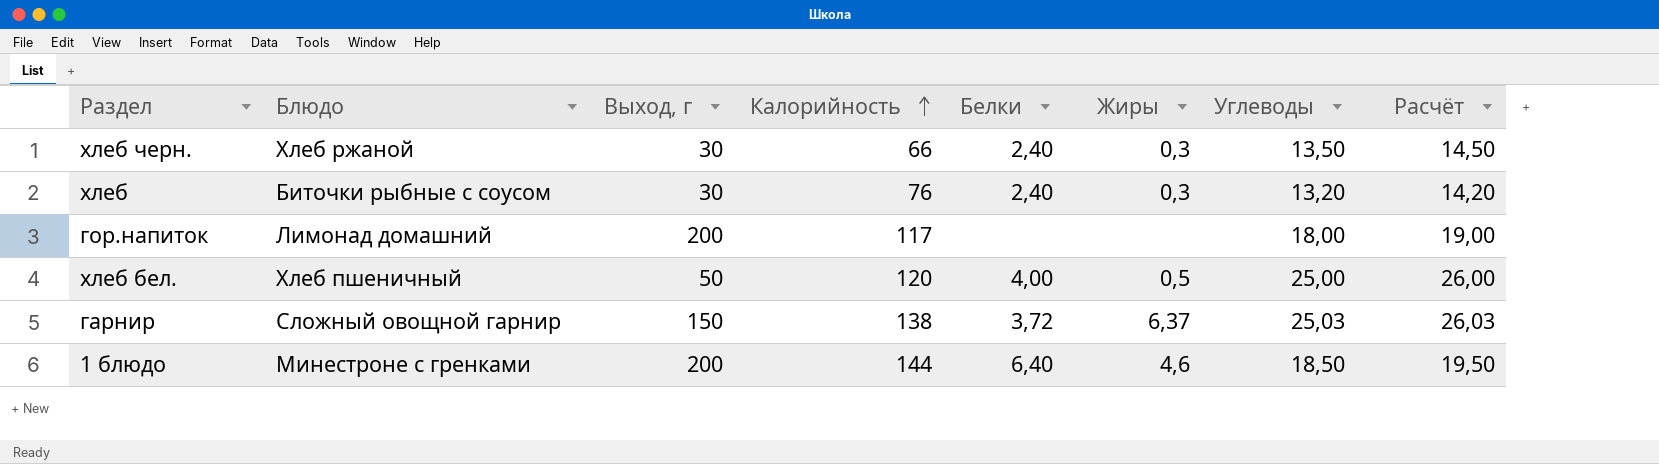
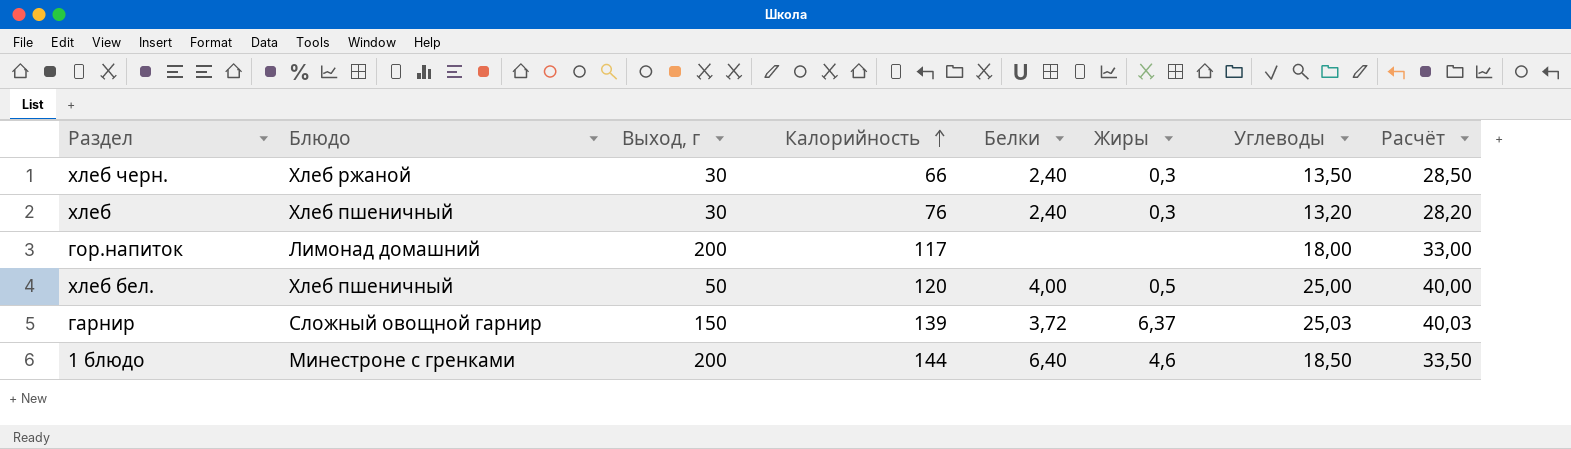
column Расчёт | formula: [Углеводы] + 1 -> [Углеводы] + 15
хлеб | Блюдо: Биточки рыбные с соусом -> Хлеб пшеничный
гарнир | Калорийность: 138 -> 139

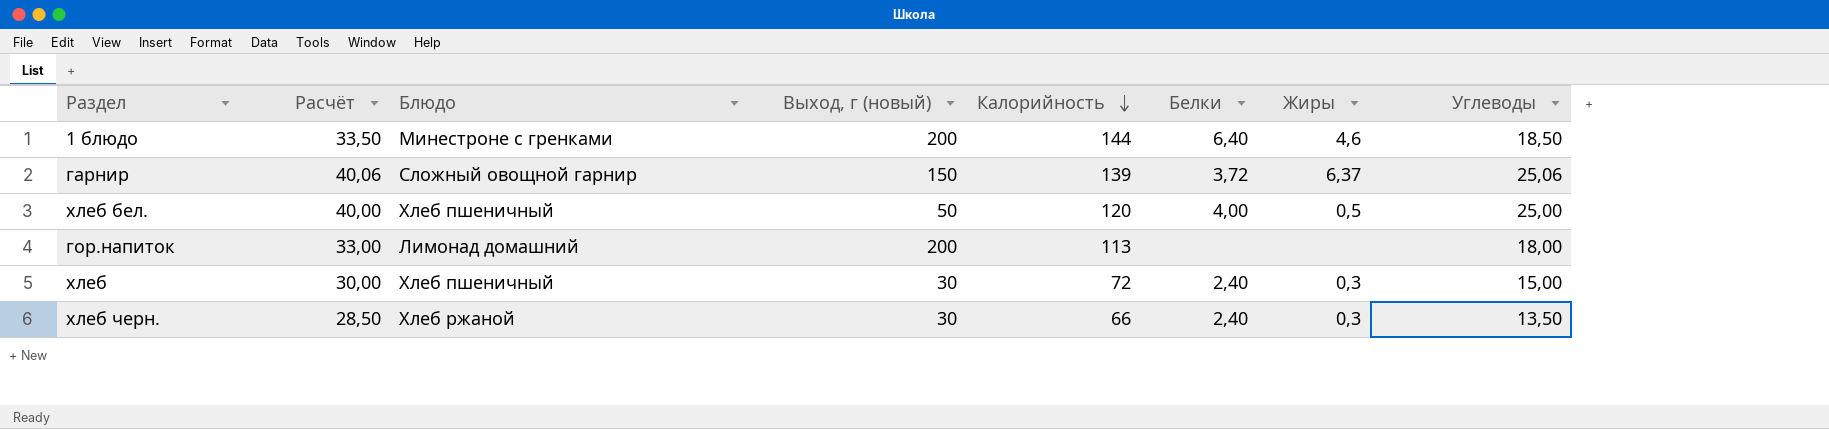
row order: Калорийность ascending -> Калорийность descending
column Расчёт | position: 8 -> 2
column name: Выход, г -> Выход, г (новый)
гарнир | Расчёт: 40,03 -> 40,06
гарнир | Углеводы: 25,03 -> 25,06
гор.напиток | Калорийность: 117 -> 113
хлеб | Расчёт: 28,20 -> 30,00
хлеб | Калорийность: 76 -> 72
хлеб | Углеводы: 13,20 -> 15,00

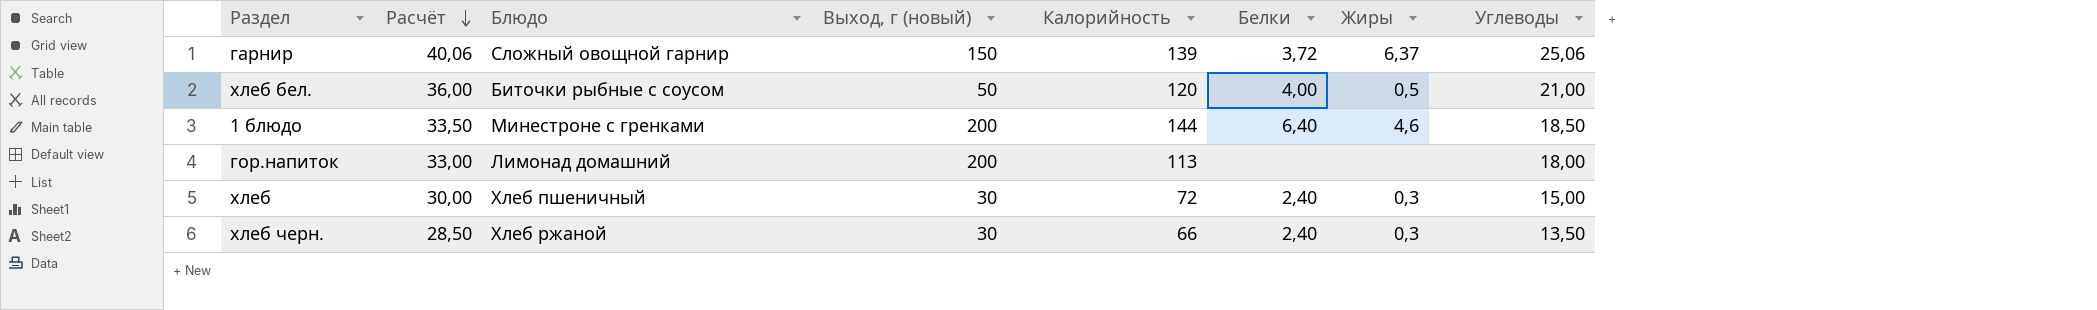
row order: Калорийность descending -> Расчёт descending
хлеб бел. | Расчёт: 40,00 -> 36,00
хлеб бел. | Блюдо: Хлеб пшеничный -> Биточки рыбные с соусом
хлеб бел. | Углеводы: 25,00 -> 21,00

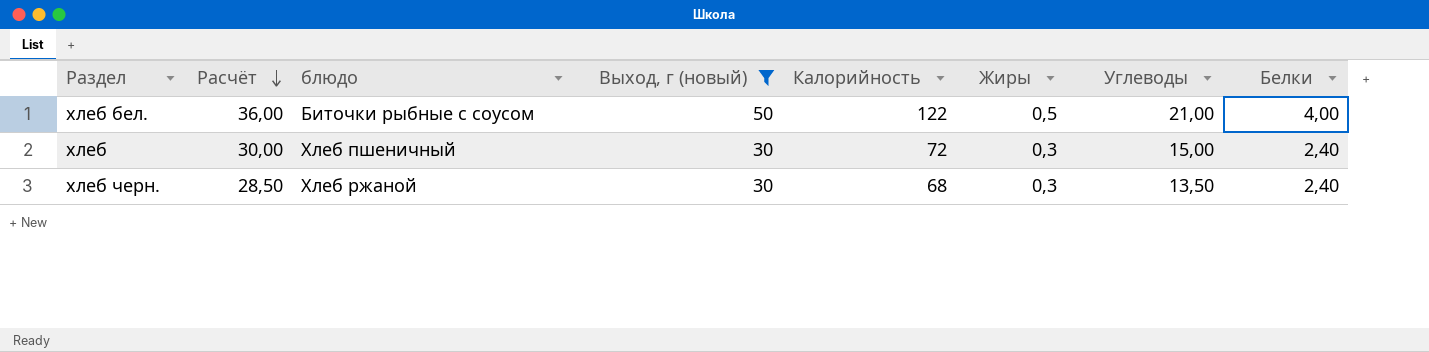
filter: none -> Выход, г (новый) <= 50
column name: Блюдо -> блюдо
column Белки | position: 6 -> 8
хлеб бел. | Калорийность: 120 -> 122
хлеб черн. | Калорийность: 66 -> 68

